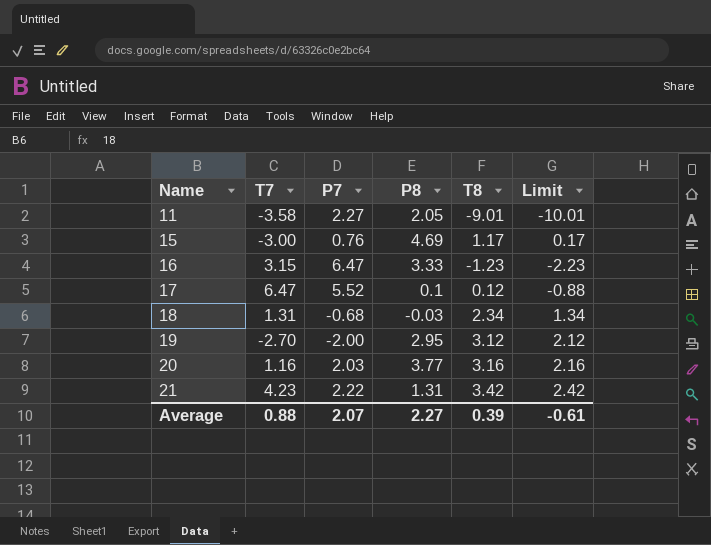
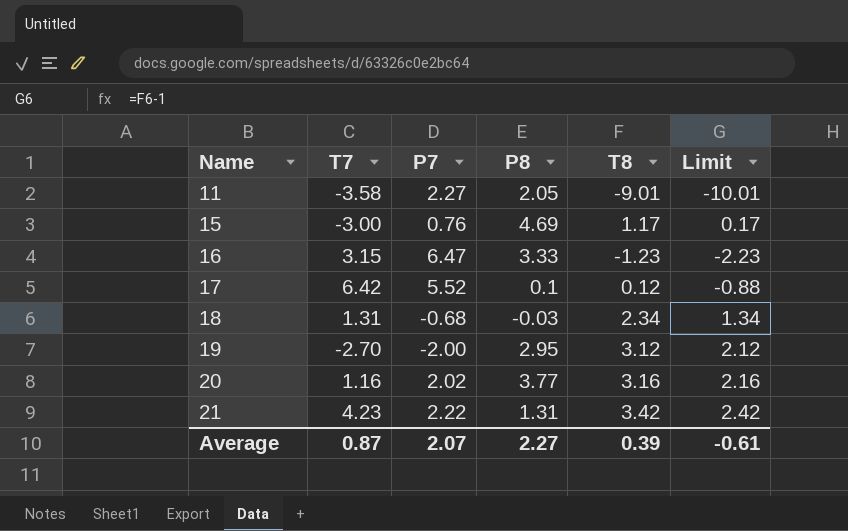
17 | T7: 6.47 -> 6.42
20 | P7: 2.03 -> 2.02
Average | T7: 0.88 -> 0.87

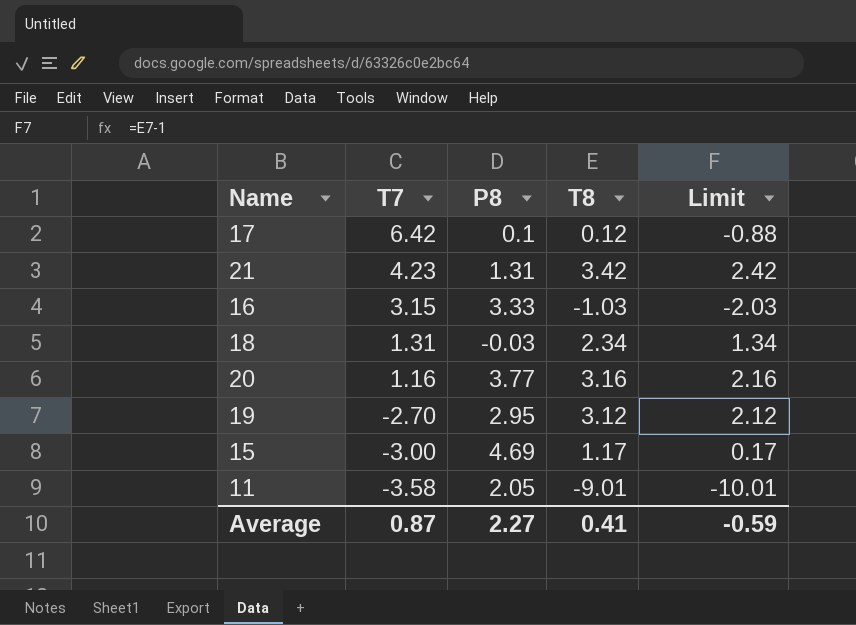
row order: Name ascending -> T7 descending
column P7 | position: 3 -> none
16 | T8: -1.23 -> -1.03
16 | Limit: -2.23 -> -2.03
Average | T8: 0.39 -> 0.41
Average | Limit: -0.61 -> -0.59

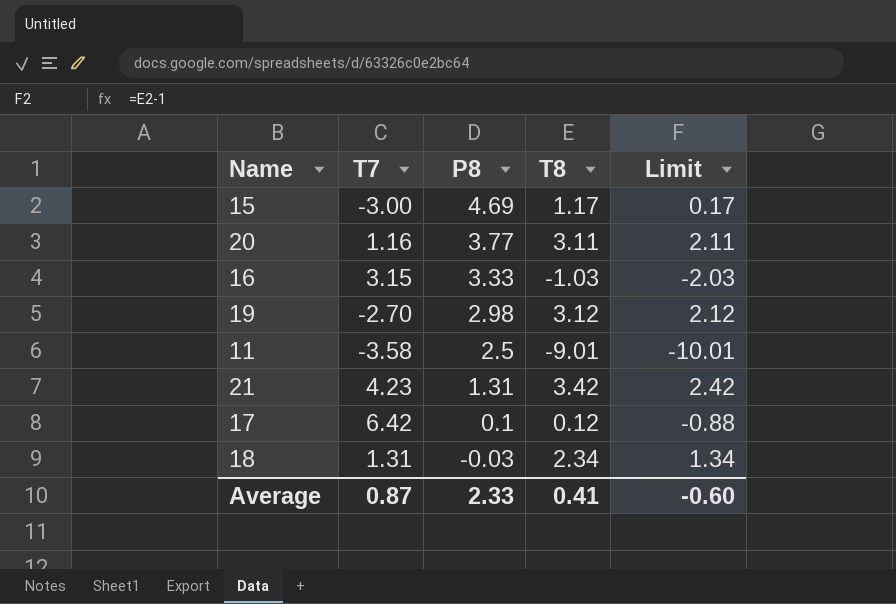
row order: T7 descending -> P8 descending
20 | T8: 3.16 -> 3.11
20 | Limit: 2.16 -> 2.11
19 | P8: 2.95 -> 2.98
11 | P8: 2.05 -> 2.5
Average | P8: 2.27 -> 2.33
Average | Limit: -0.59 -> -0.60

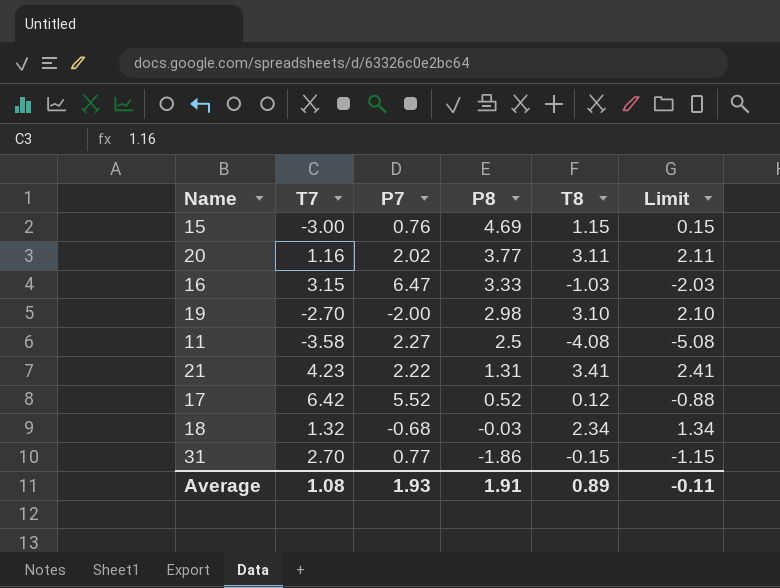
column P7 | position: none -> 3
15 | T8: 1.17 -> 1.15
15 | Limit: 0.17 -> 0.15
19 | T8: 3.12 -> 3.10
19 | Limit: 2.12 -> 2.10
11 | T8: -9.01 -> -4.08
11 | Limit: -10.01 -> -5.08
21 | T8: 3.42 -> 3.41
21 | Limit: 2.42 -> 2.41
17 | P8: 0.1 -> 0.52
18 | T7: 1.31 -> 1.32
row 31: none -> 2.70 | 0.77 | -1.86 | -0.15 | -1.15
Average | T7: 0.87 -> 1.08
Average | P8: 2.33 -> 1.91
Average | T8: 0.41 -> 0.89
Average | Limit: -0.60 -> -0.11

